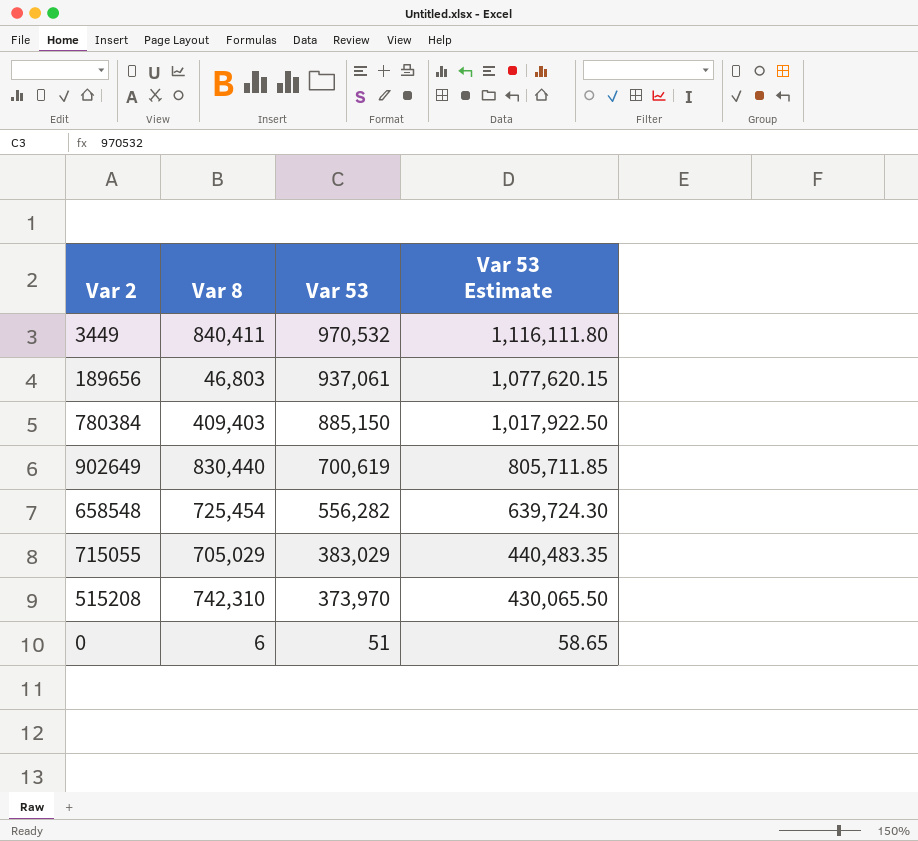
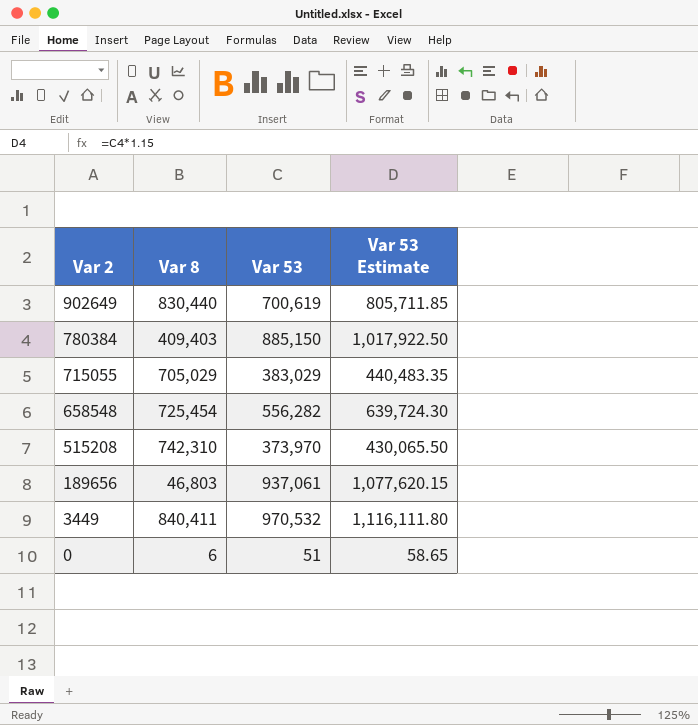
row order: Var 53 descending -> Var 2 descending

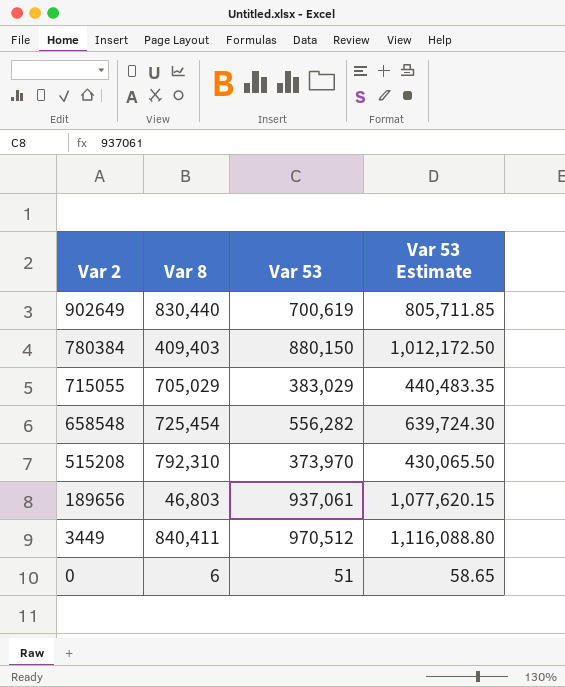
780384 | Var 53: 885,150 -> 880,150
780384 | Var 53 Estimate: 1,017,922.50 -> 1,012,172.50
515208 | Var 8: 742,310 -> 792,310
3449 | Var 53: 970,532 -> 970,512
3449 | Var 53 Estimate: 1,116,111.80 -> 1,116,088.80

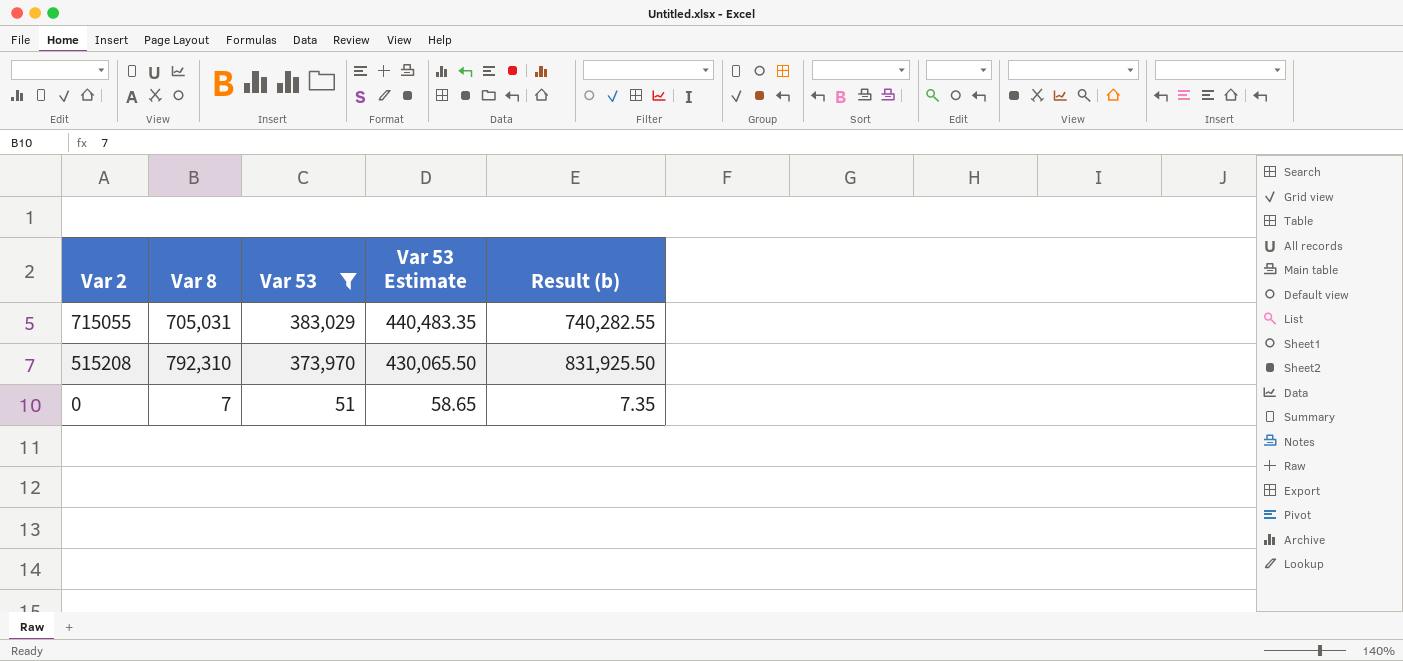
filter: none -> Var 53 <= 383,029
column Result (b) | formula: none -> [Var 8] * 1.05
715055 | Var 8: 705,029 -> 705,031
0 | Var 8: 6 -> 7

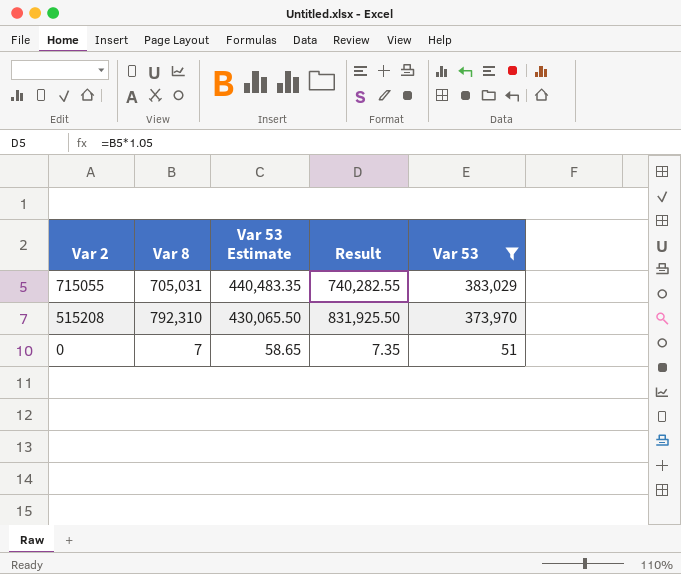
column name: Result (b) -> Result
column Var 53 | position: 3 -> 5

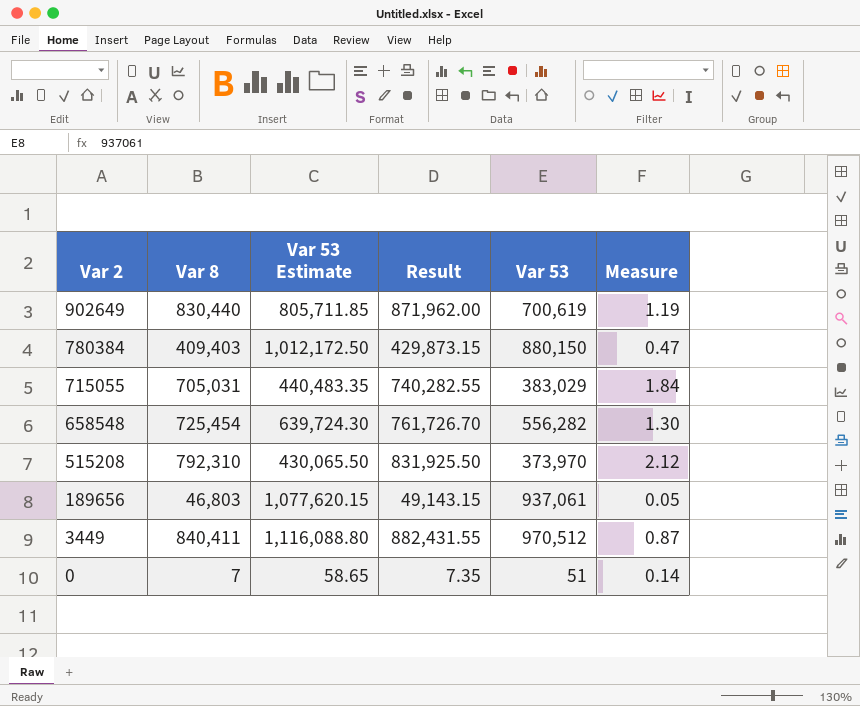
filter: Var 53 <= 383,029 -> none
column Measure | formula: none -> [Var 8] / [Var 53]

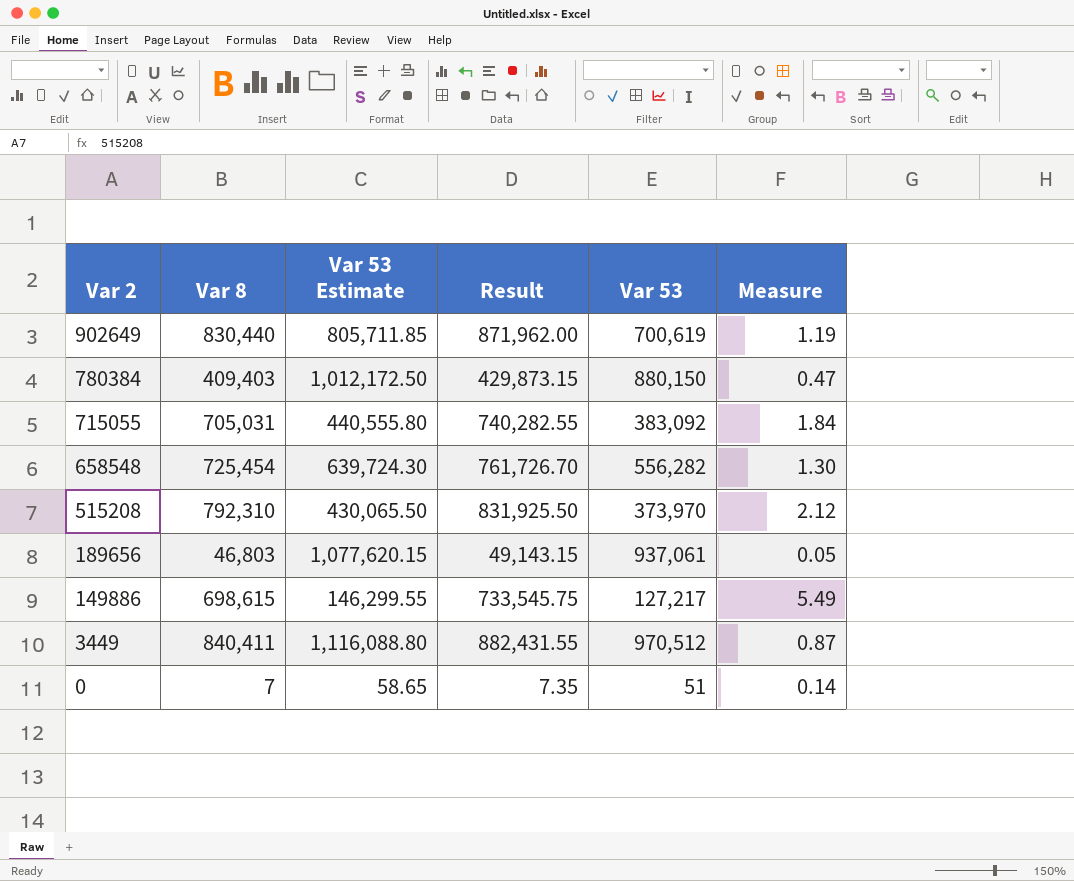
715055 | Var 53 Estimate: 440,483.35 -> 440,555.80
715055 | Var 53: 383,029 -> 383,092
row 149886: none -> 698,615 | 146,299.55 | 733,545.75 | 127,217 | 5.49

